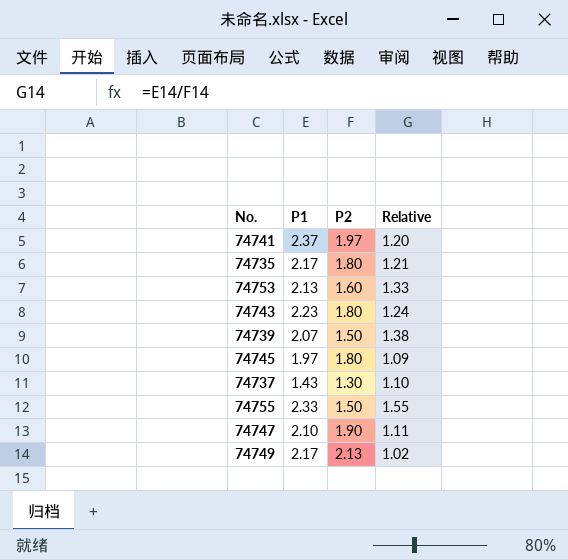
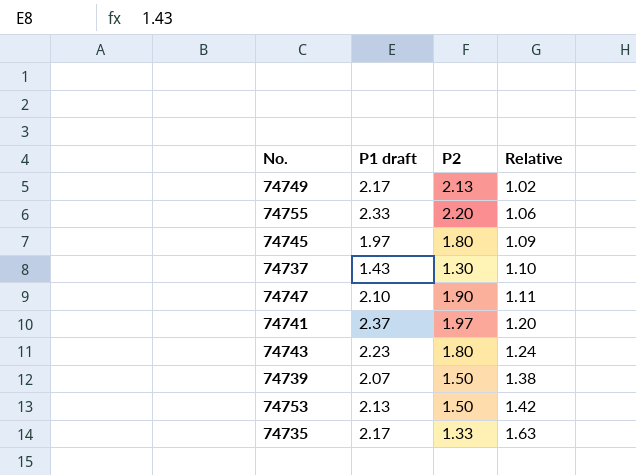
row order: none -> Relative ascending
column name: P1 -> P1 draft
74755 | P2: 1.50 -> 2.20
74755 | Relative: 1.55 -> 1.06
74753 | P2: 1.60 -> 1.50
74753 | Relative: 1.33 -> 1.42
74735 | P2: 1.80 -> 1.33
74735 | Relative: 1.21 -> 1.63

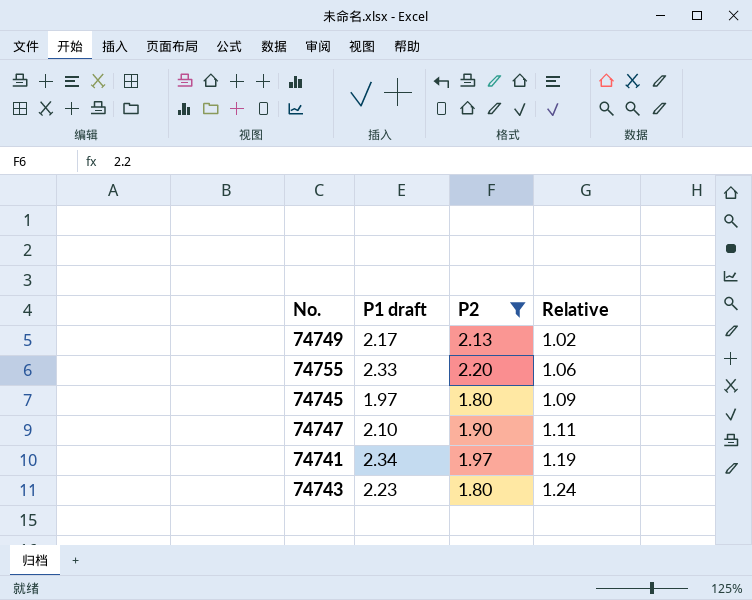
filter: none -> P2 >= 1.80
74741 | P1 draft: 2.37 -> 2.34
74741 | Relative: 1.20 -> 1.19

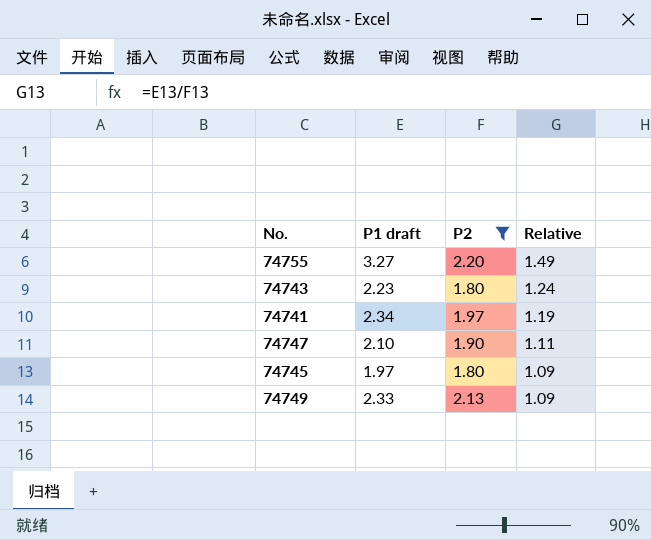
row order: Relative ascending -> Relative descending
74755 | P1 draft: 2.33 -> 3.27
74755 | Relative: 1.06 -> 1.49
74749 | P1 draft: 2.17 -> 2.33
74749 | Relative: 1.02 -> 1.09

